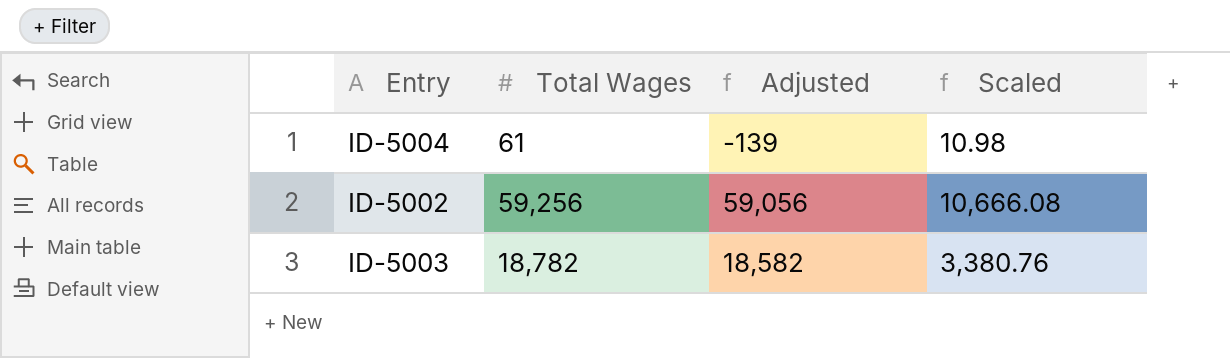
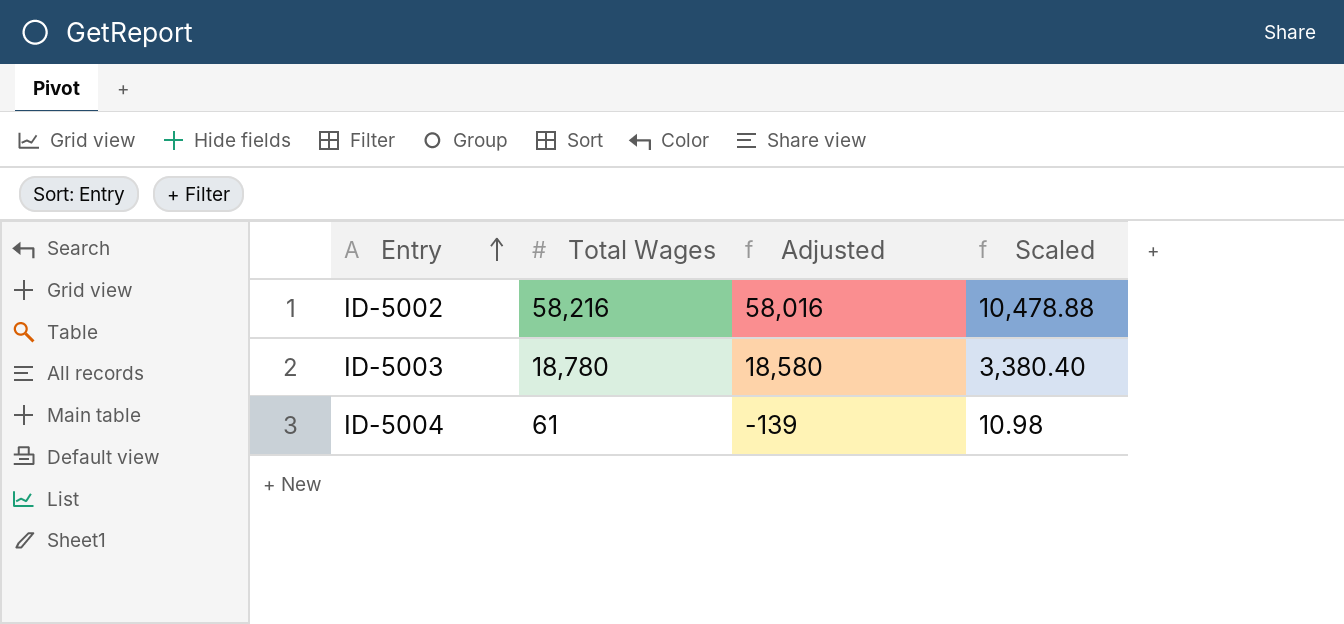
row order: none -> Entry ascending
ID-5002 | Total Wages: 59,256 -> 58,216
ID-5002 | Adjusted: 59,056 -> 58,016
ID-5002 | Scaled: 10,666.08 -> 10,478.88
ID-5003 | Total Wages: 18,782 -> 18,780
ID-5003 | Adjusted: 18,582 -> 18,580
ID-5003 | Scaled: 3,380.76 -> 3,380.40

